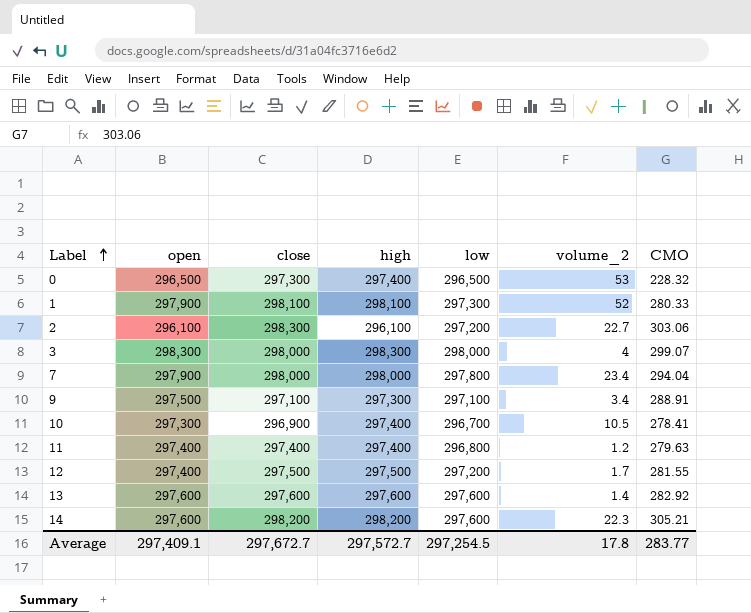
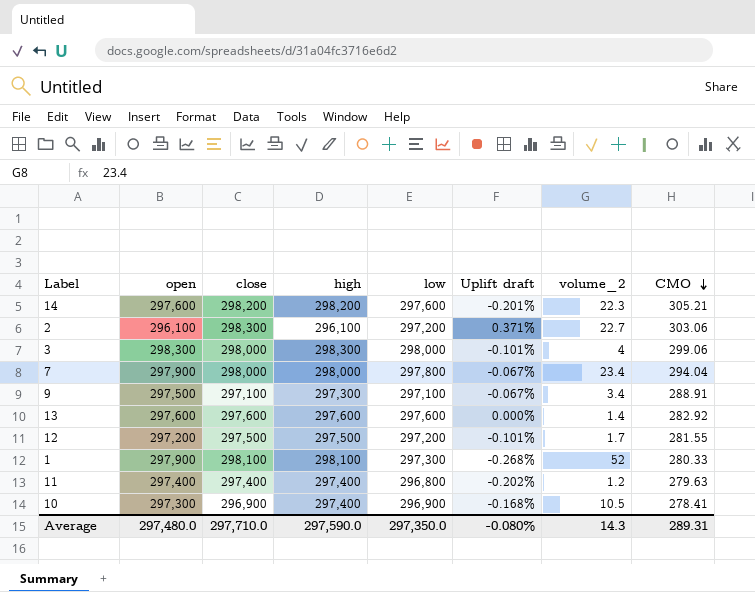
row order: Label ascending -> CMO descending
column Uplift draft | formula: none -> ([low] - [high]) / [high]
row 0: 296,500 | 297,300 | 297,400 | 296,500 | 53 | 228.32 -> none
3 | CMO: 299.07 -> 299.06
12 | open: 297,400 -> 297,200
10 | low: 296,700 -> 296,900
Average | open: 297,409.1 -> 297,480.0
Average | close: 297,672.7 -> 297,710.0
Average | high: 297,572.7 -> 297,590.0
Average | low: 297,254.5 -> 297,350.0
Average | volume_2: 17.8 -> 14.3
Average | CMO: 283.77 -> 289.31

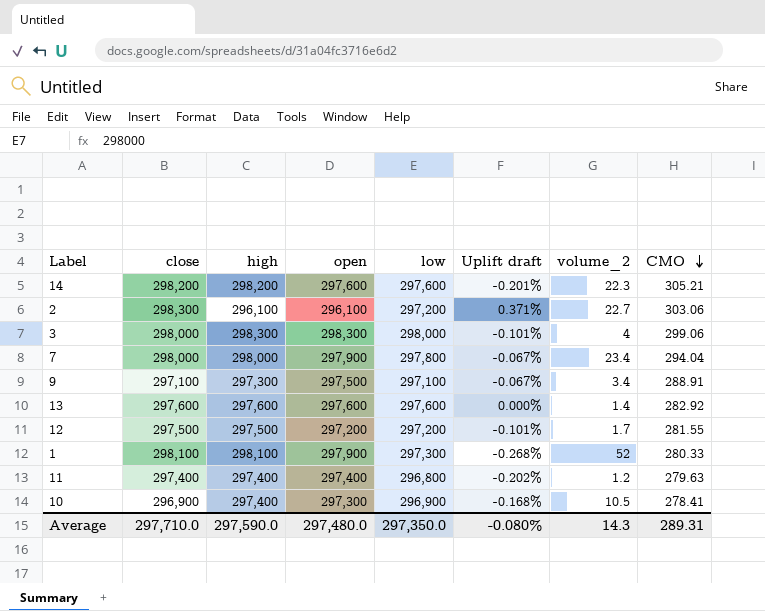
column open | position: 2 -> 4

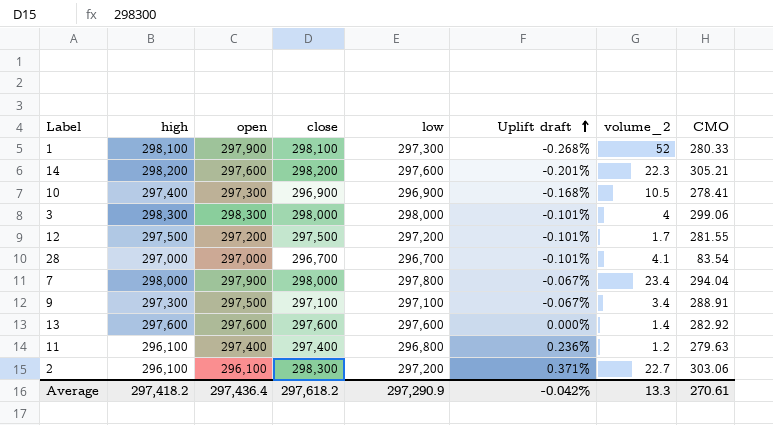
row order: CMO descending -> Uplift draft ascending
column close | position: 2 -> 4
row 28: none -> 297,000 | 297,000 | 296,700 | 296,700 | -0.101% | 4.1 | 83.54
11 | high: 297,400 -> 296,100
11 | Uplift draft: -0.202% -> 0.236%
Average | high: 297,590.0 -> 297,418.2
Average | open: 297,480.0 -> 297,436.4
Average | close: 297,710.0 -> 297,618.2
Average | low: 297,350.0 -> 297,290.9
Average | Uplift draft: -0.080% -> -0.042%
Average | volume_2: 14.3 -> 13.3
Average | CMO: 289.31 -> 270.61

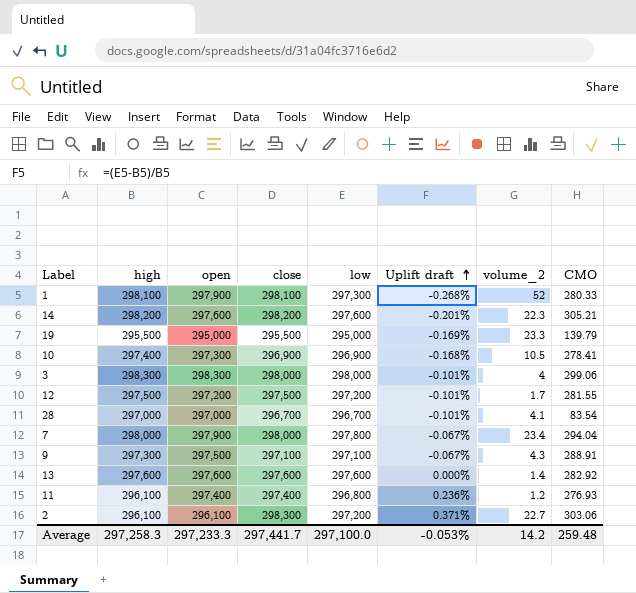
row 19: none -> 295,500 | 295,000 | 295,500 | 295,000 | -0.169% | 23.3 | 139.79
9 | volume_2: 3.4 -> 4.3
11 | CMO: 279.63 -> 276.93
Average | high: 297,418.2 -> 297,258.3
Average | open: 297,436.4 -> 297,233.3
Average | close: 297,618.2 -> 297,441.7
Average | low: 297,290.9 -> 297,100.0
Average | Uplift draft: -0.042% -> -0.053%
Average | volume_2: 13.3 -> 14.2
Average | CMO: 270.61 -> 259.48

